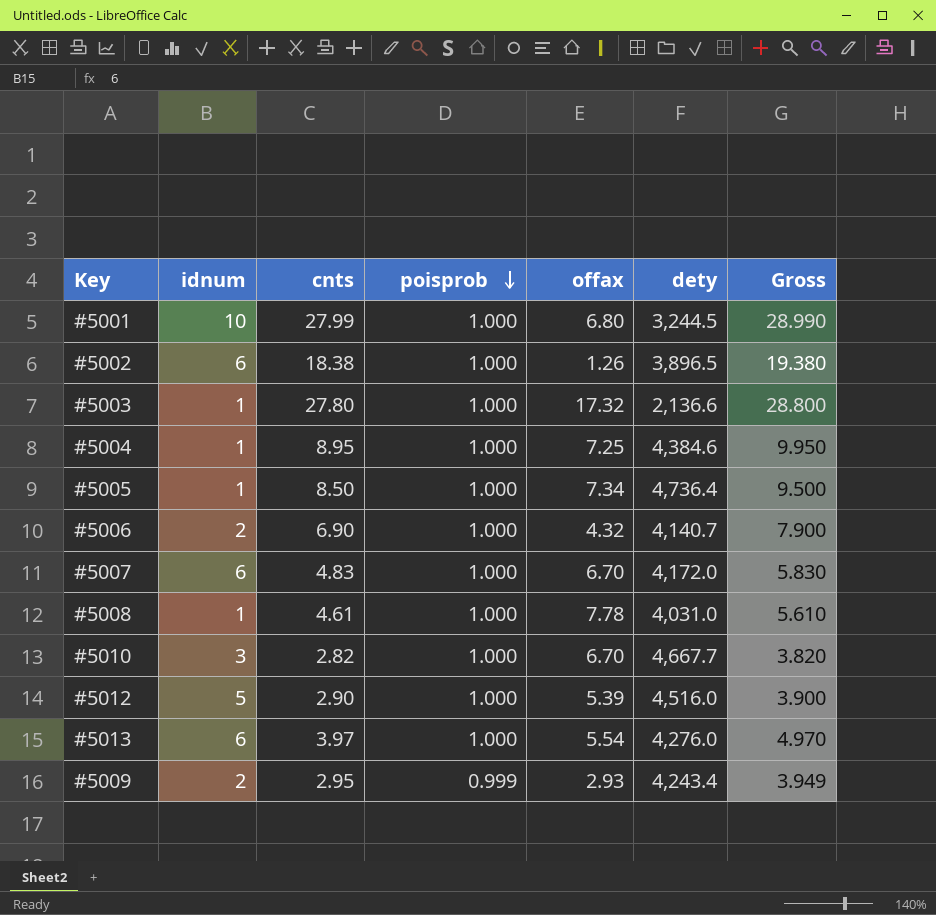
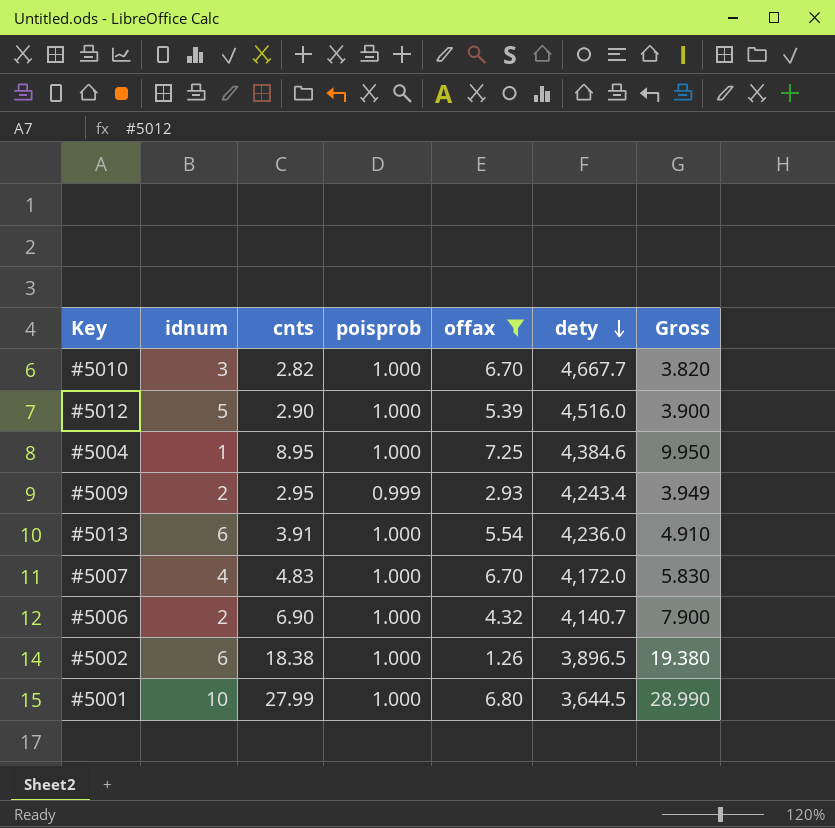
filter: none -> offax <= 7.25
row order: poisprob descending -> dety descending
#5013 | cnts: 3.97 -> 3.91
#5013 | dety: 4,276.0 -> 4,236.0
#5013 | Gross: 4.970 -> 4.910
#5007 | idnum: 6 -> 4
#5001 | dety: 3,244.5 -> 3,644.5

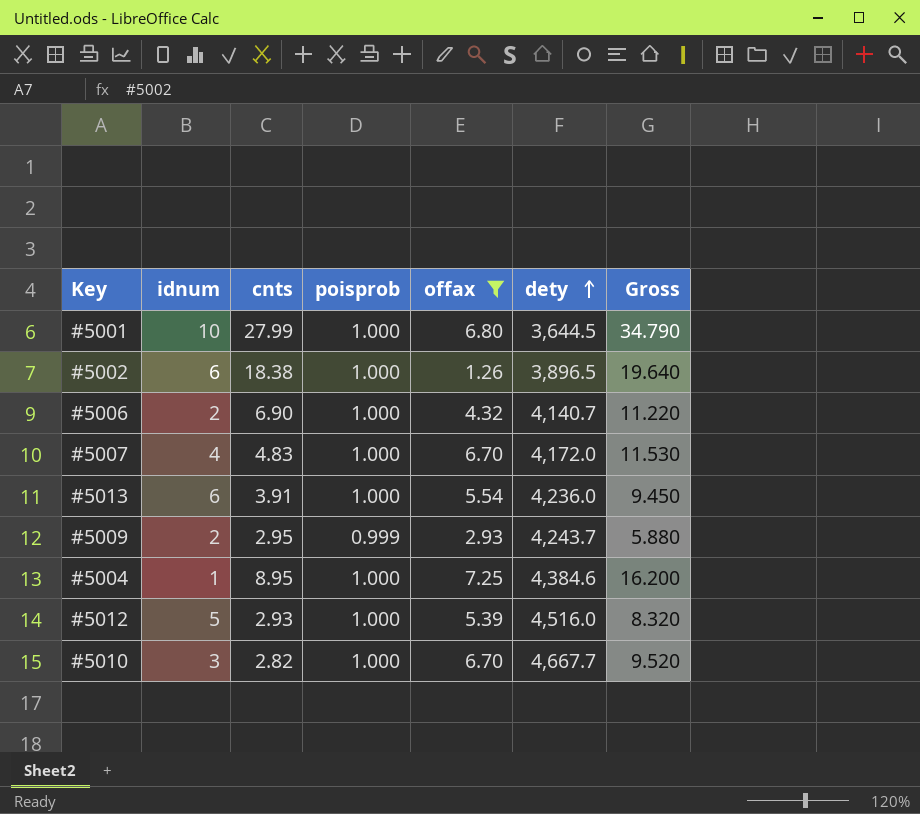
row order: dety descending -> dety ascending
column Gross | formula: [cnts] + [poisprob] -> [cnts] + [offax]
#5009 | dety: 4,243.4 -> 4,243.7
#5012 | cnts: 2.90 -> 2.93

